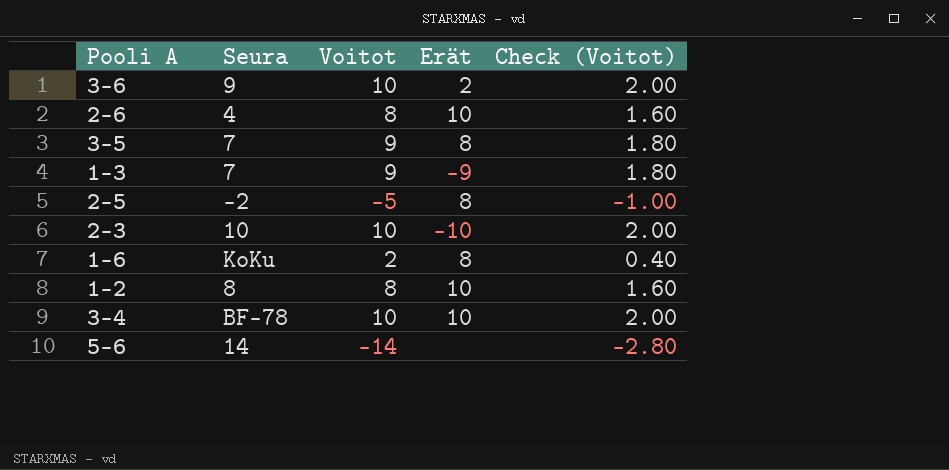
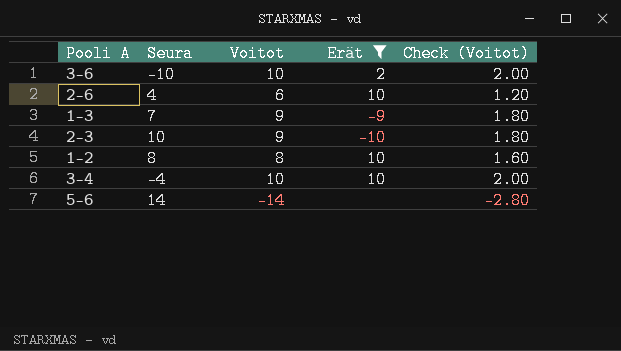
filter: none -> Erät != 8
3-6 | Seura: 9 -> -10
2-6 | Voitot: 8 -> 6
2-6 | Check (Voitot): 1.60 -> 1.20
2-3 | Voitot: 10 -> 9
2-3 | Check (Voitot): 2.00 -> 1.80
3-4 | Seura: BF-78 -> -4

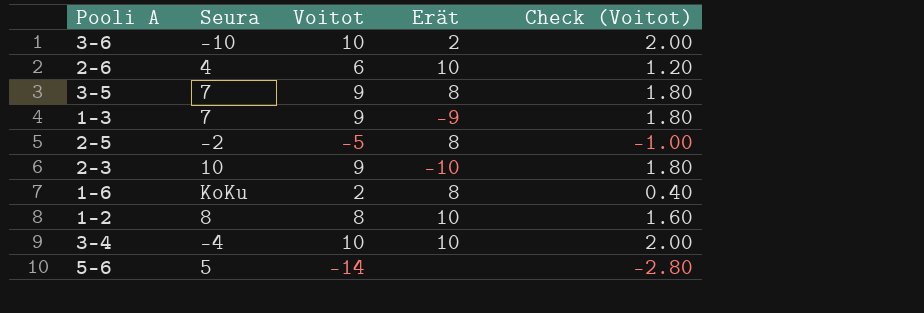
filter: Erät != 8 -> none
5-6 | Seura: 14 -> 5

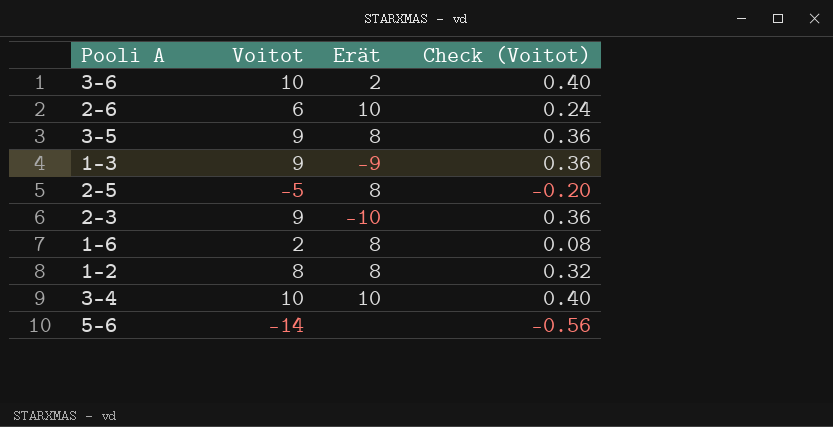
column Seura | position: 2 -> none
column Check (Voitot) | formula: [Voitot] * 0.2 -> [Voitot] * 0.04
1-2 | Erät: 10 -> 8

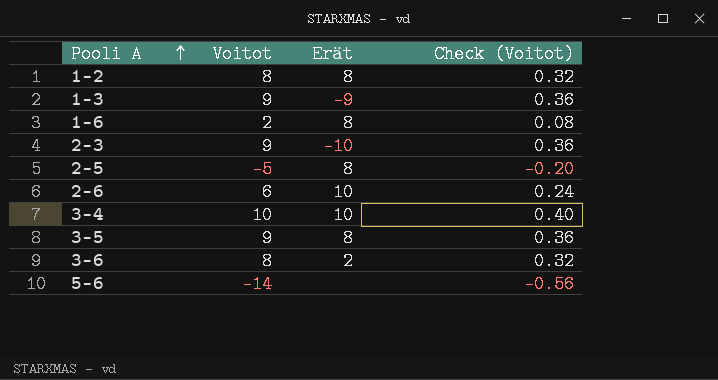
row order: none -> Pooli A ascending
3-6 | Voitot: 10 -> 8
3-6 | Check (Voitot): 0.40 -> 0.32

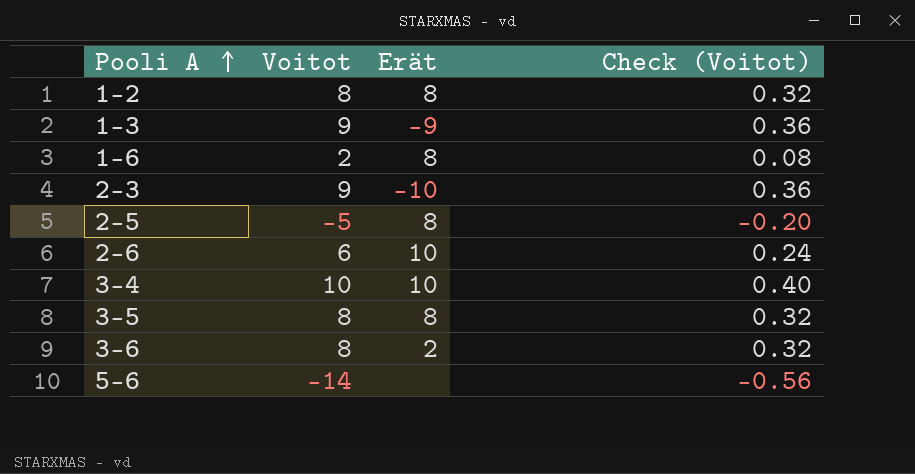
3-5 | Voitot: 9 -> 8
3-5 | Check (Voitot): 0.36 -> 0.32

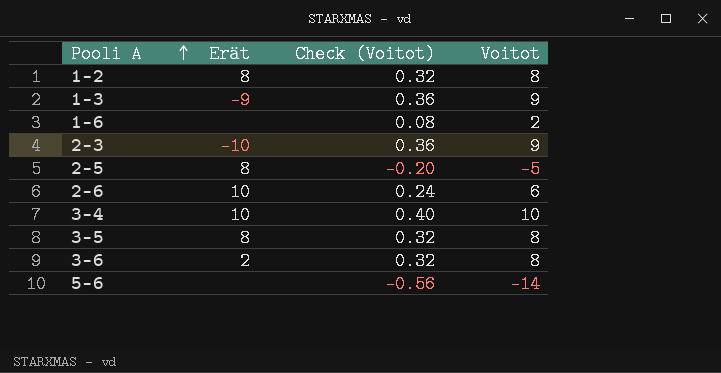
column Voitot | position: 2 -> 4
1-6 | Erät: 8 -> none

